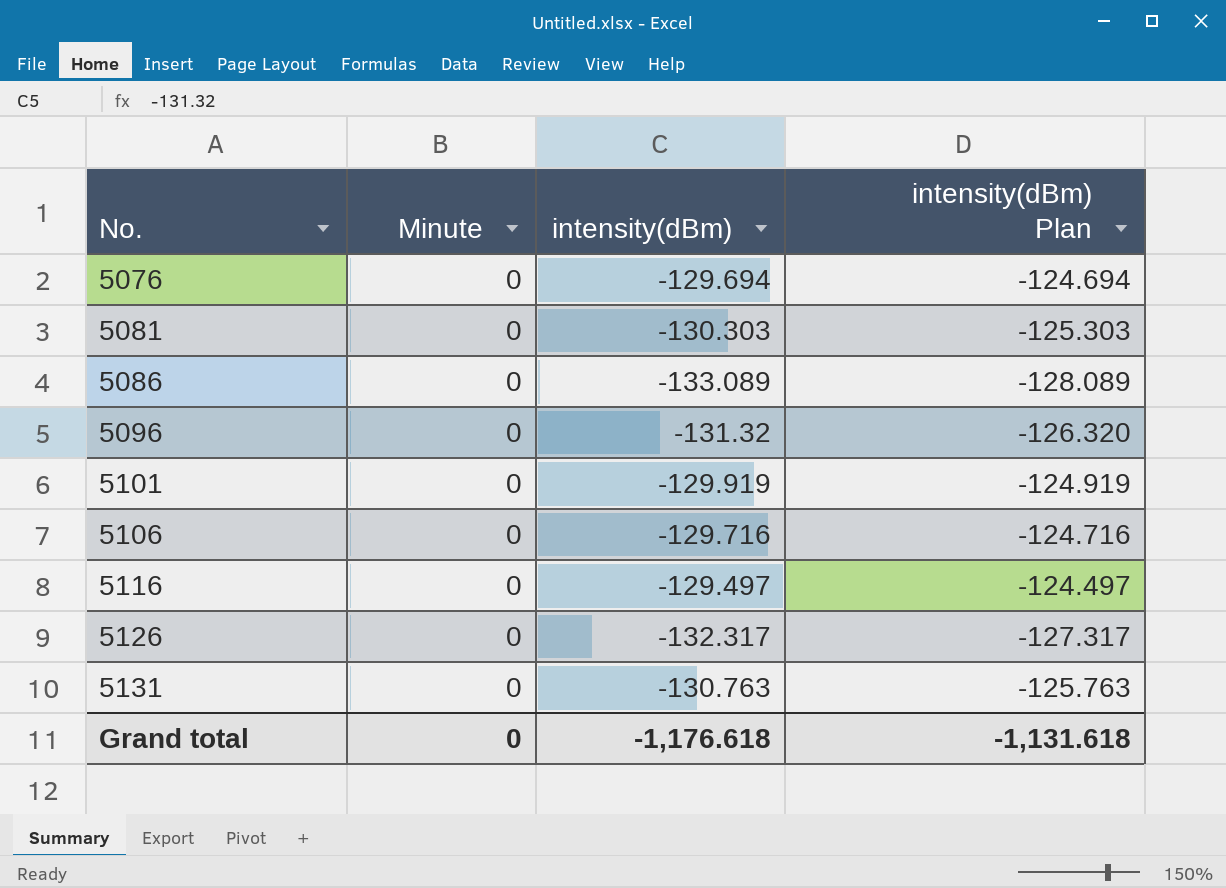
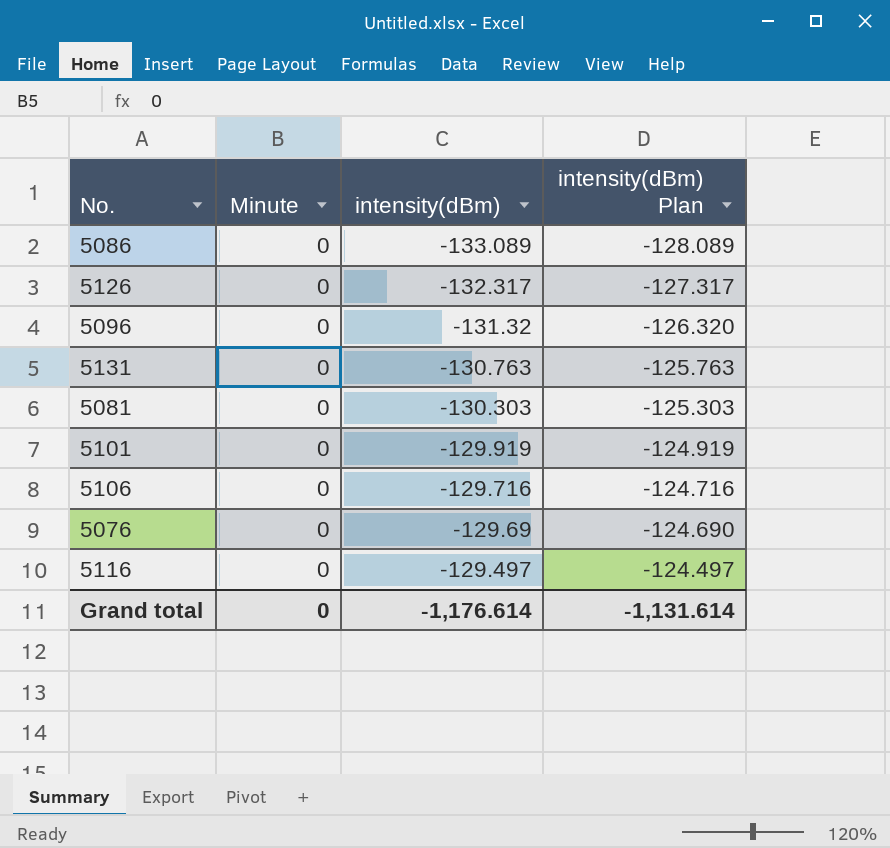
row order: No. ascending -> intensity(dBm) ascending
5076 | intensity(dBm): -129.694 -> -129.69
5076 | intensity(dBm) Plan: -124.694 -> -124.690
Grand total | intensity(dBm): -1,176.618 -> -1,176.614
Grand total | intensity(dBm) Plan: -1,131.618 -> -1,131.614

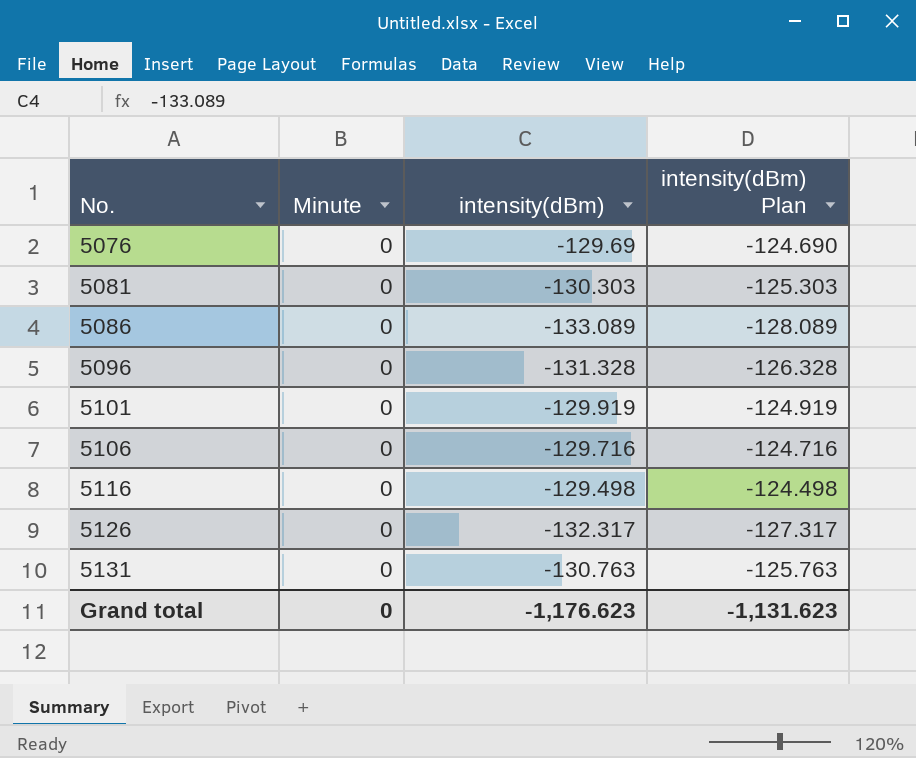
row order: intensity(dBm) ascending -> No. ascending
5096 | intensity(dBm): -131.32 -> -131.328
5096 | intensity(dBm) Plan: -126.320 -> -126.328
5116 | intensity(dBm): -129.497 -> -129.498
5116 | intensity(dBm) Plan: -124.497 -> -124.498
Grand total | intensity(dBm): -1,176.614 -> -1,176.623
Grand total | intensity(dBm) Plan: -1,131.614 -> -1,131.623

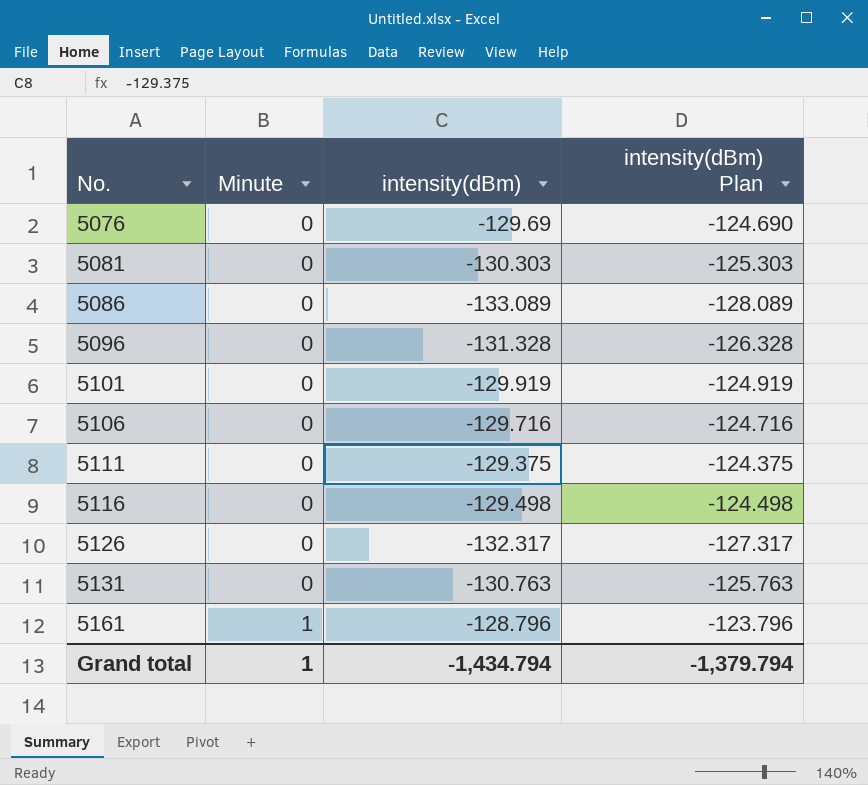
row 5111: none -> 0 | -129.375 | -124.375
row 5161: none -> 1 | -128.796 | -123.796
Grand total | Minute: 0 -> 1
Grand total | intensity(dBm): -1,176.623 -> -1,434.794
Grand total | intensity(dBm) Plan: -1,131.623 -> -1,379.794

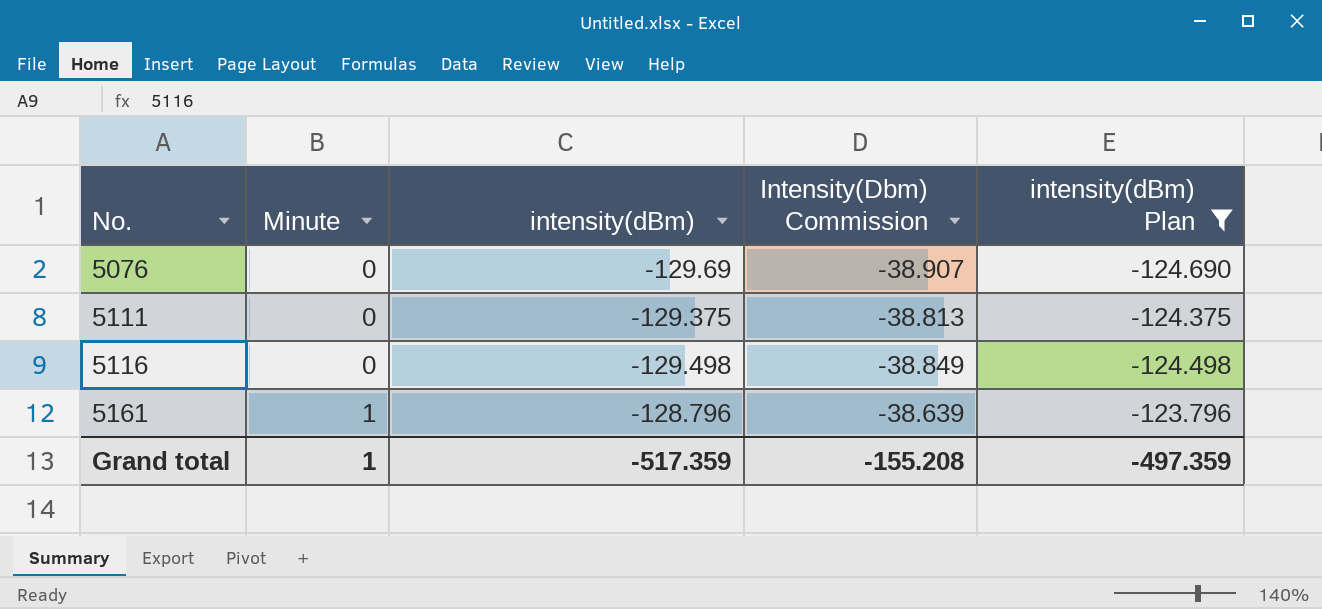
filter: none -> intensity(dBm) Plan >= -124.690
column Intensity(Dbm) Commission | formula: none -> [intensity(dBm)] * 0.3
Grand total | intensity(dBm): -1,434.794 -> -517.359
Grand total | intensity(dBm) Plan: -1,379.794 -> -497.359

